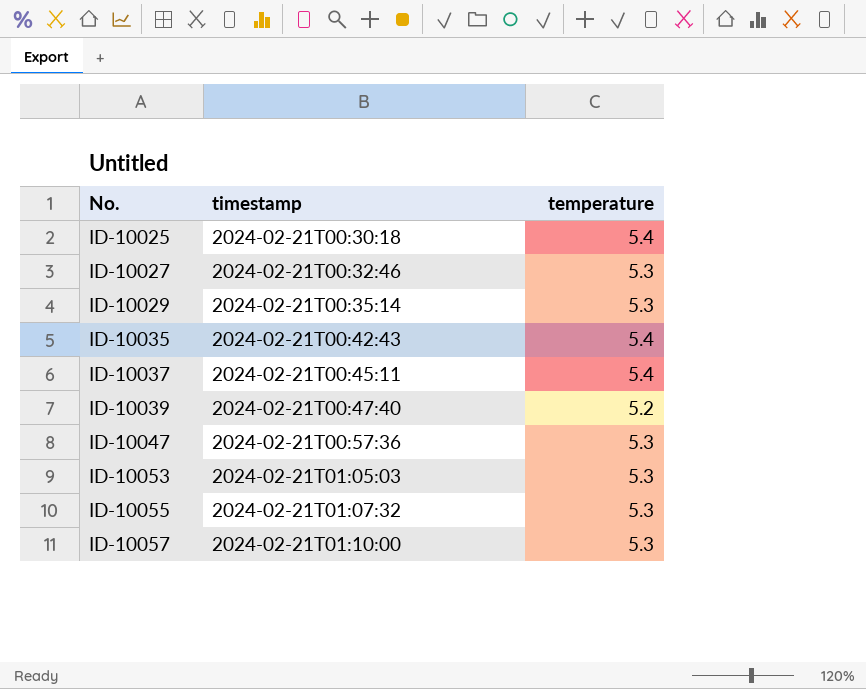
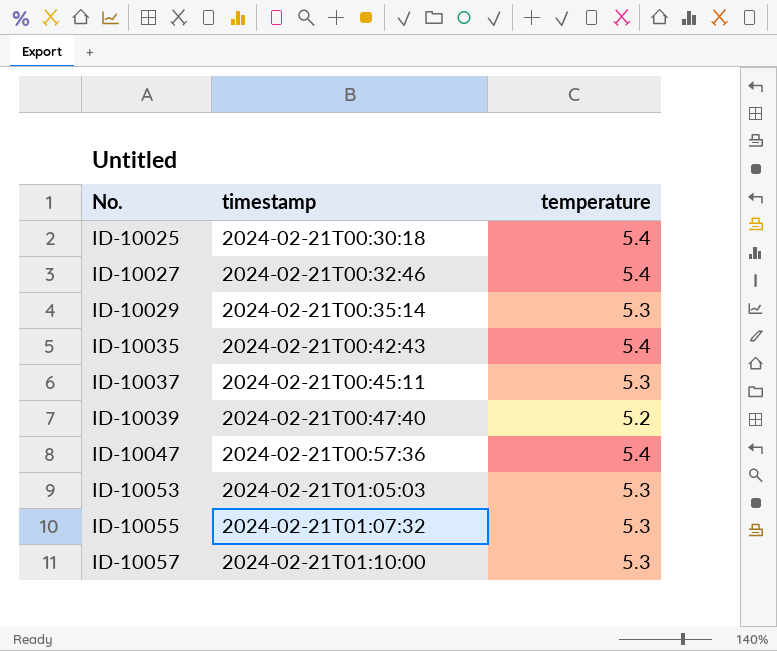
ID-10027 | temperature: 5.3 -> 5.4
ID-10037 | temperature: 5.4 -> 5.3
ID-10047 | temperature: 5.3 -> 5.4

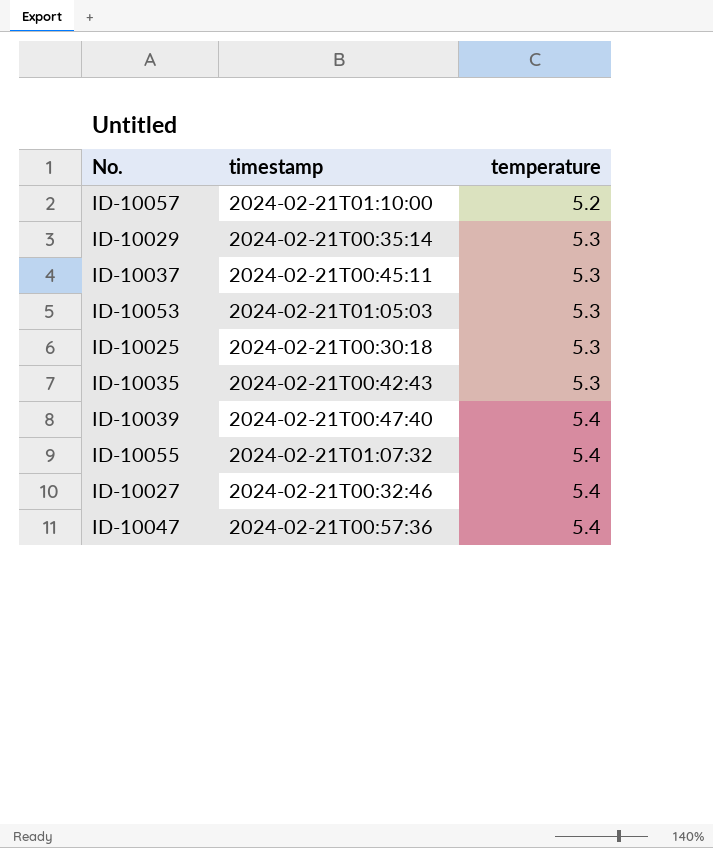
row order: No. ascending -> temperature ascending
ID-10057 | temperature: 5.3 -> 5.2
ID-10025 | temperature: 5.4 -> 5.3
ID-10035 | temperature: 5.4 -> 5.3
ID-10039 | temperature: 5.2 -> 5.4
ID-10055 | temperature: 5.3 -> 5.4

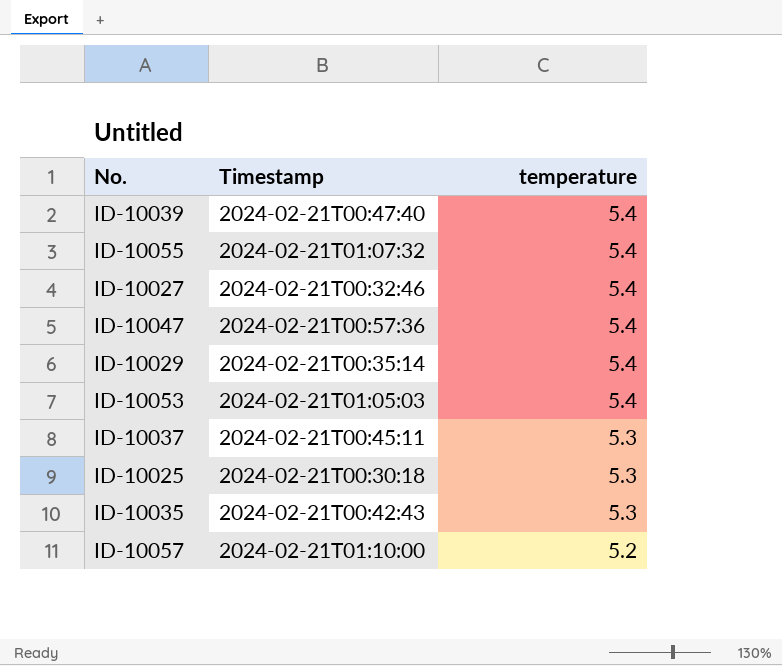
row order: temperature ascending -> temperature descending
column name: timestamp -> Timestamp
ID-10029 | temperature: 5.3 -> 5.4
ID-10053 | temperature: 5.3 -> 5.4

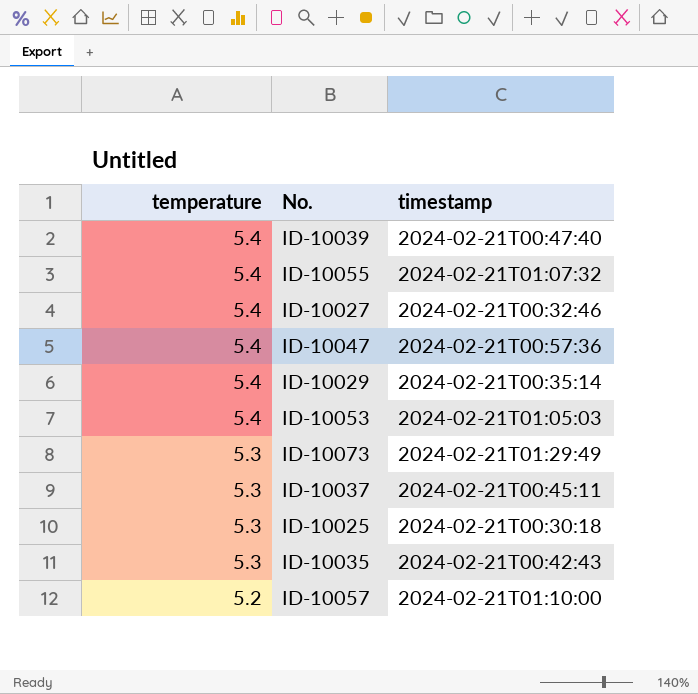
column temperature | position: 3 -> 1
column name: Timestamp -> timestamp
row ID-10073: none -> 5.3 | 2024-02-21T01:29:49

